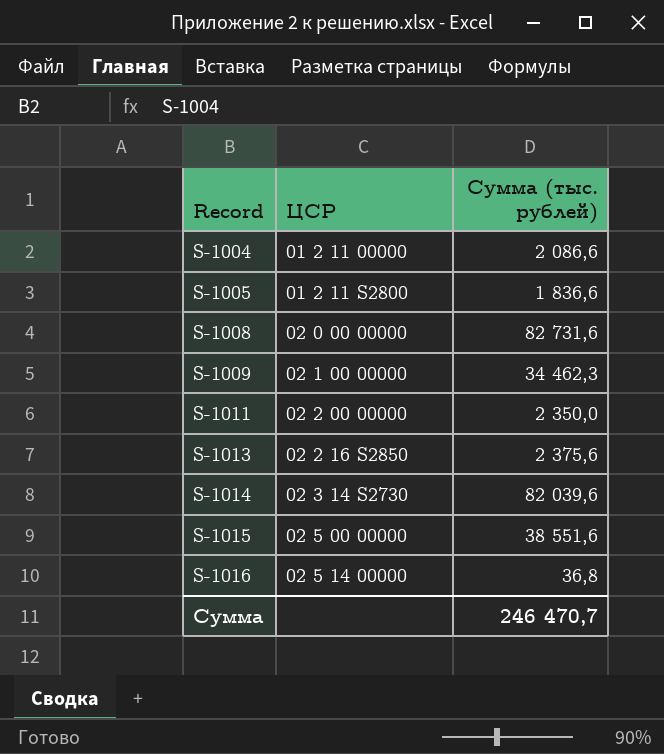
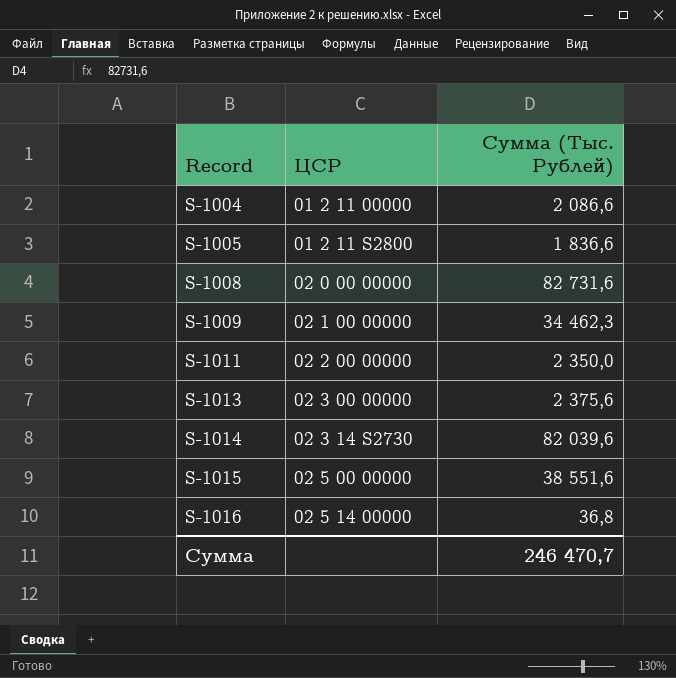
column name: Сумма (тыс. рублей) -> Сумма (Тыс. Рублей)
S-1013 | ЦСР: 02 2 16 S2850 -> 02 3 00 00000

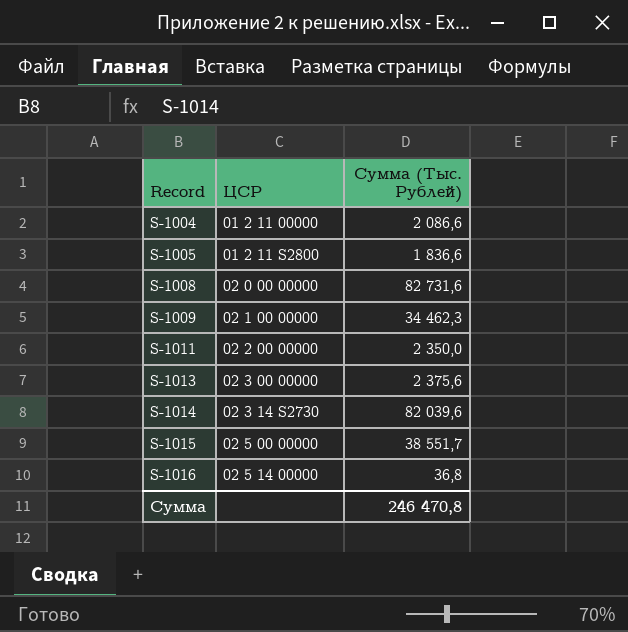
S-1015 | Сумма (Тыс. Рублей): 38 551,6 -> 38 551,7
Сумма | Сумма (Тыс. Рублей): 246 470,7 -> 246 470,8

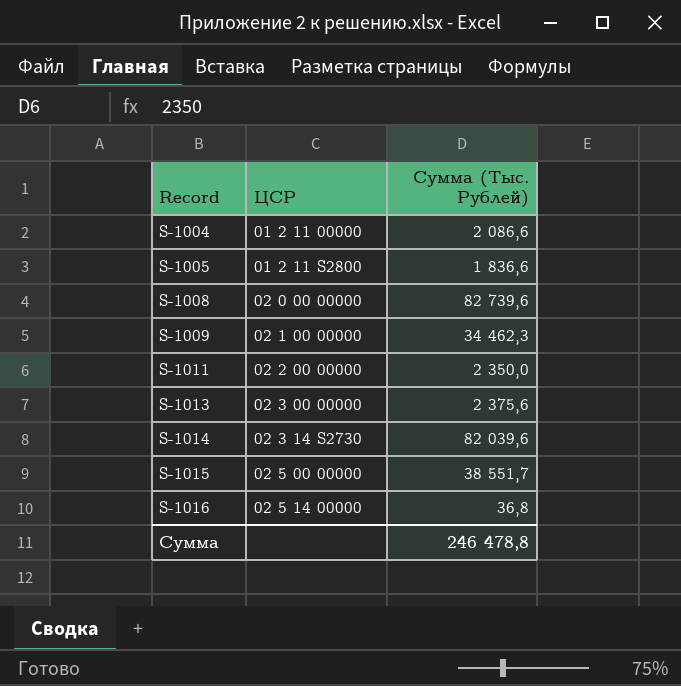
S-1008 | Сумма (Тыс. Рублей): 82 731,6 -> 82 739,6
Сумма | Сумма (Тыс. Рублей): 246 470,8 -> 246 478,8

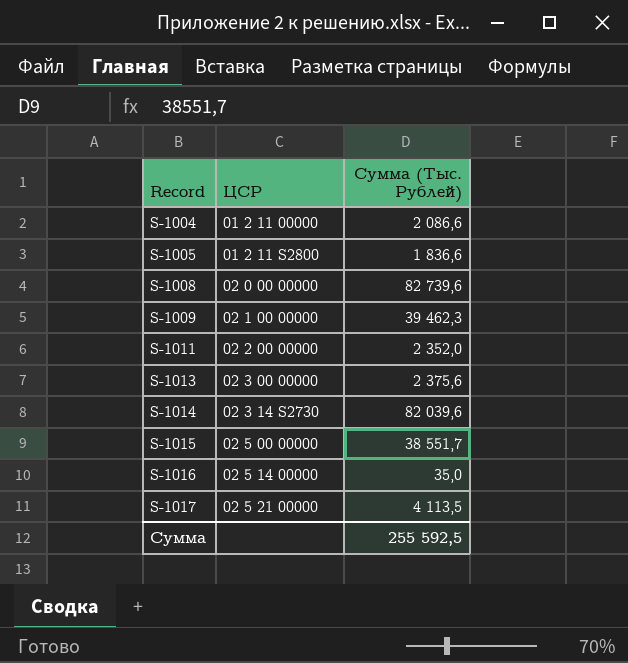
S-1009 | Сумма (Тыс. Рублей): 34 462,3 -> 39 462,3
S-1011 | Сумма (Тыс. Рублей): 2 350,0 -> 2 352,0
S-1016 | Сумма (Тыс. Рублей): 36,8 -> 35,0
row S-1017: none -> 02 5 21 00000 | 4 113,5
Сумма | Сумма (Тыс. Рублей): 246 478,8 -> 255 592,5

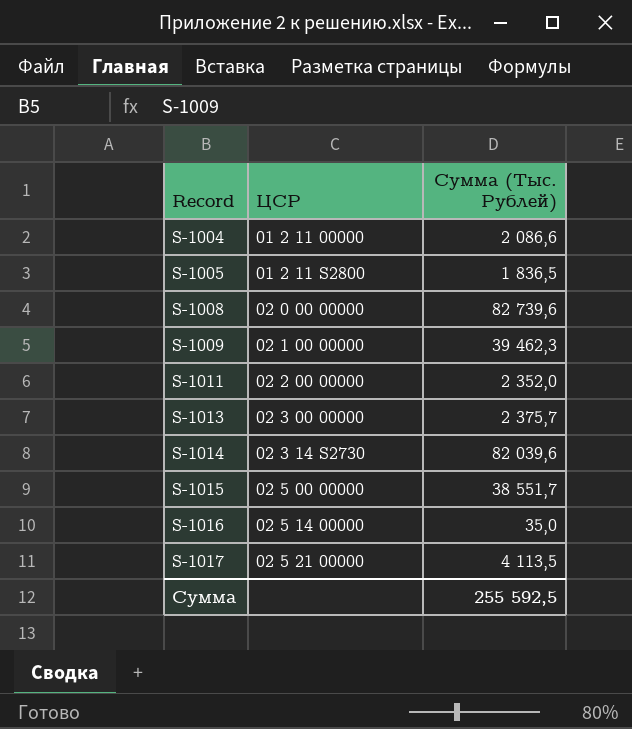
S-1005 | Сумма (Тыс. Рублей): 1 836,6 -> 1 836,5
S-1013 | Сумма (Тыс. Рублей): 2 375,6 -> 2 375,7

